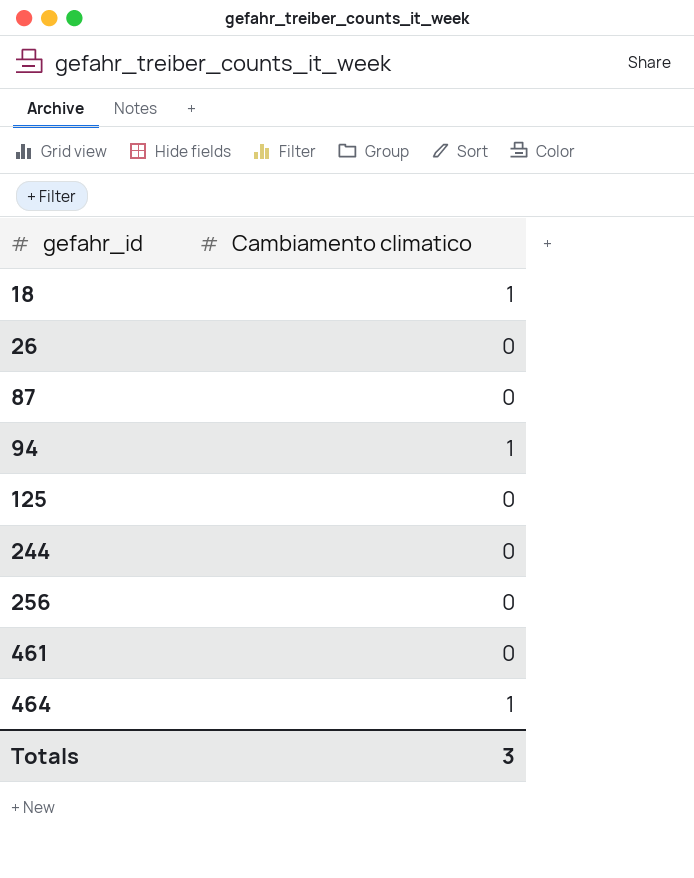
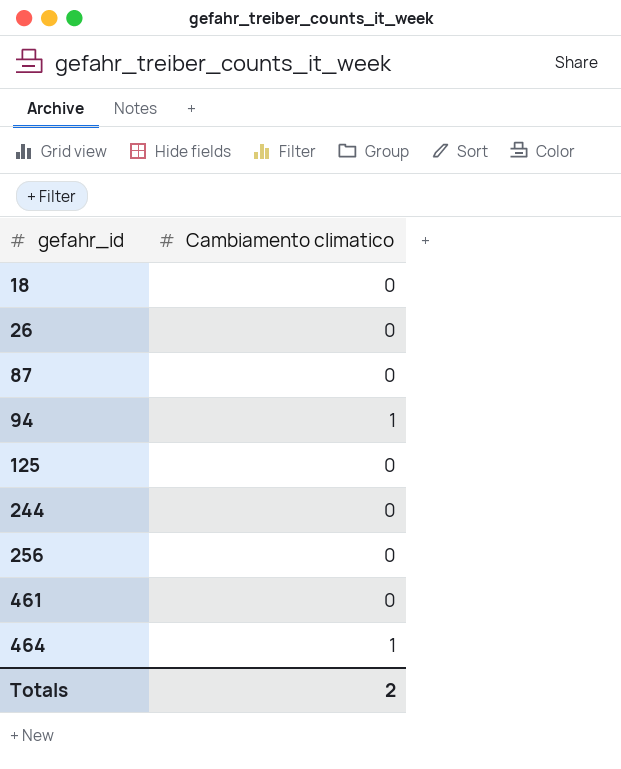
18 | Cambiamento climatico: 1 -> 0
Totals | Cambiamento climatico: 3 -> 2

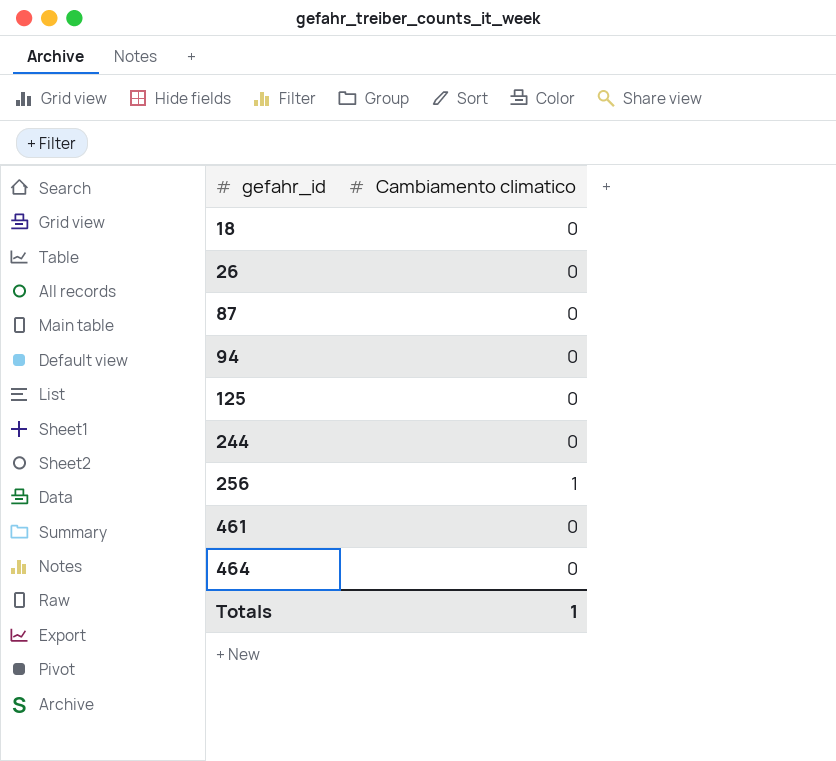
94 | Cambiamento climatico: 1 -> 0
256 | Cambiamento climatico: 0 -> 1
464 | Cambiamento climatico: 1 -> 0
Totals | Cambiamento climatico: 2 -> 1

